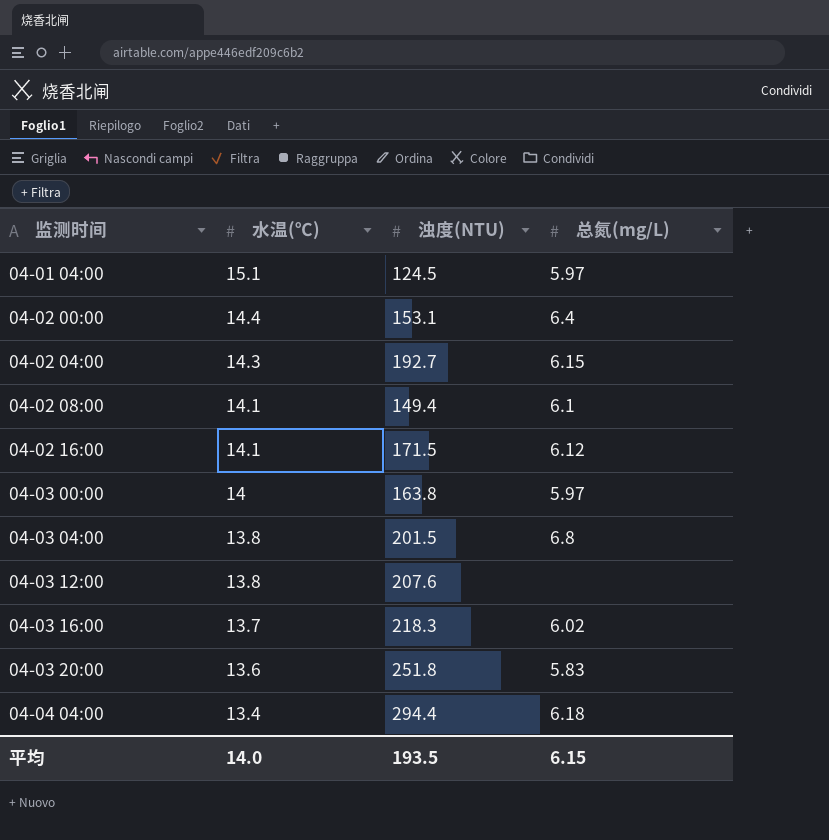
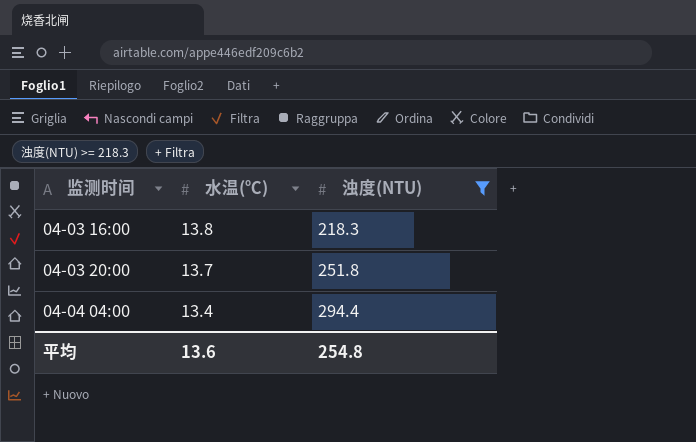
filter: none -> 浊度(NTU) >= 218.3
column 总氮(mg/L) | position: 4 -> none
04-03 16:00 | 水温(℃): 13.7 -> 13.8
04-03 20:00 | 水温(℃): 13.6 -> 13.7
平均 | 水温(℃): 14.0 -> 13.6
平均 | 浊度(NTU): 193.5 -> 254.8

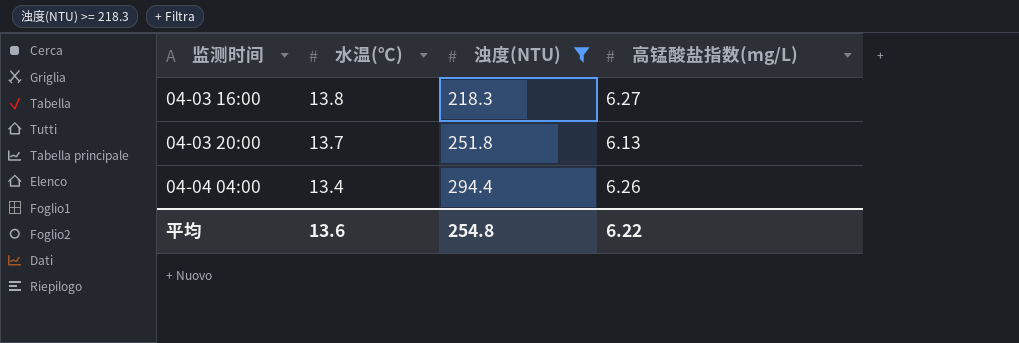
column 高锰酸盐指数(mg/L) | position: none -> 4

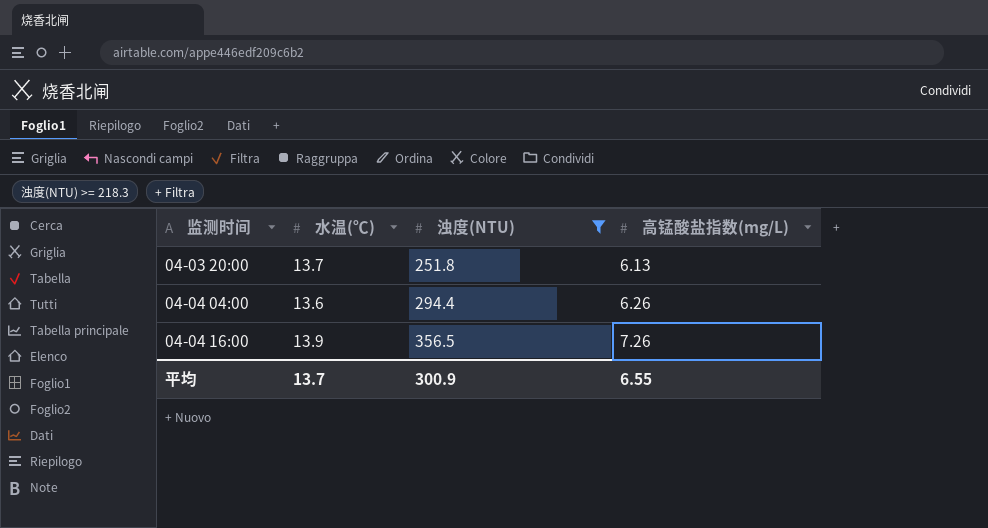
row 04-03 16:00: 13.8 | 218.3 | 6.27 -> none
04-04 04:00 | 水温(℃): 13.4 -> 13.6
row 04-04 16:00: none -> 13.9 | 356.5 | 7.26
平均 | 水温(℃): 13.6 -> 13.7
平均 | 浊度(NTU): 254.8 -> 300.9
平均 | 高锰酸盐指数(mg/L): 6.22 -> 6.55

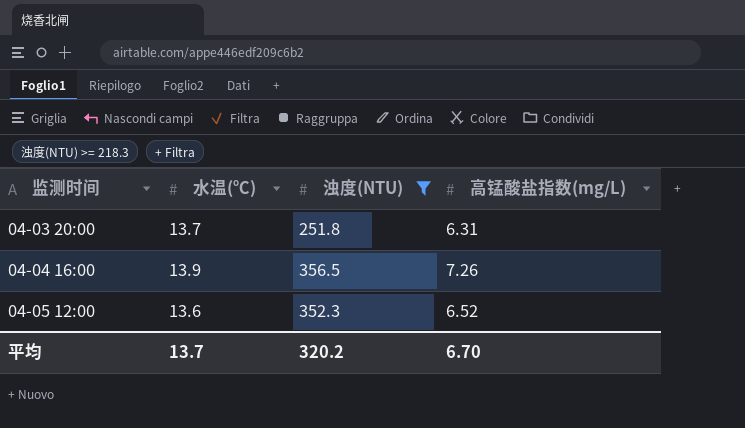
row 04-04 04:00: 13.6 | 294.4 | 6.26 -> none
04-03 20:00 | 高锰酸盐指数(mg/L): 6.13 -> 6.31
row 04-05 12:00: none -> 13.6 | 352.3 | 6.52
平均 | 浊度(NTU): 300.9 -> 320.2
平均 | 高锰酸盐指数(mg/L): 6.55 -> 6.70

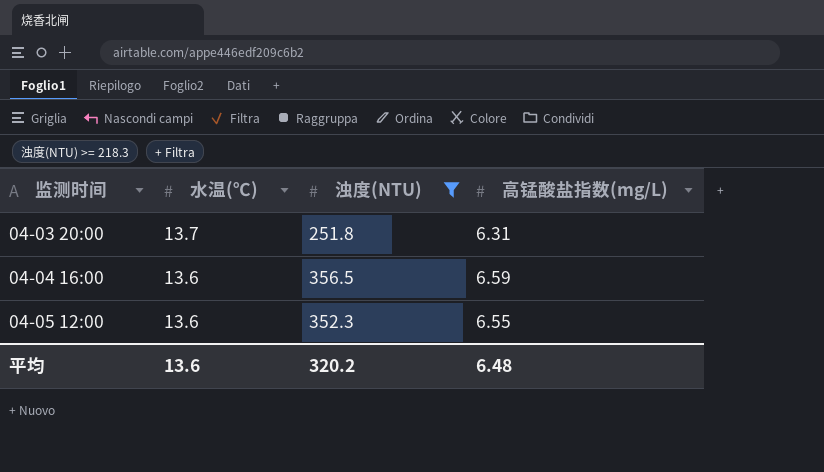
04-04 16:00 | 水温(℃): 13.9 -> 13.6
04-04 16:00 | 高锰酸盐指数(mg/L): 7.26 -> 6.59
04-05 12:00 | 高锰酸盐指数(mg/L): 6.52 -> 6.55
平均 | 水温(℃): 13.7 -> 13.6
平均 | 高锰酸盐指数(mg/L): 6.70 -> 6.48

